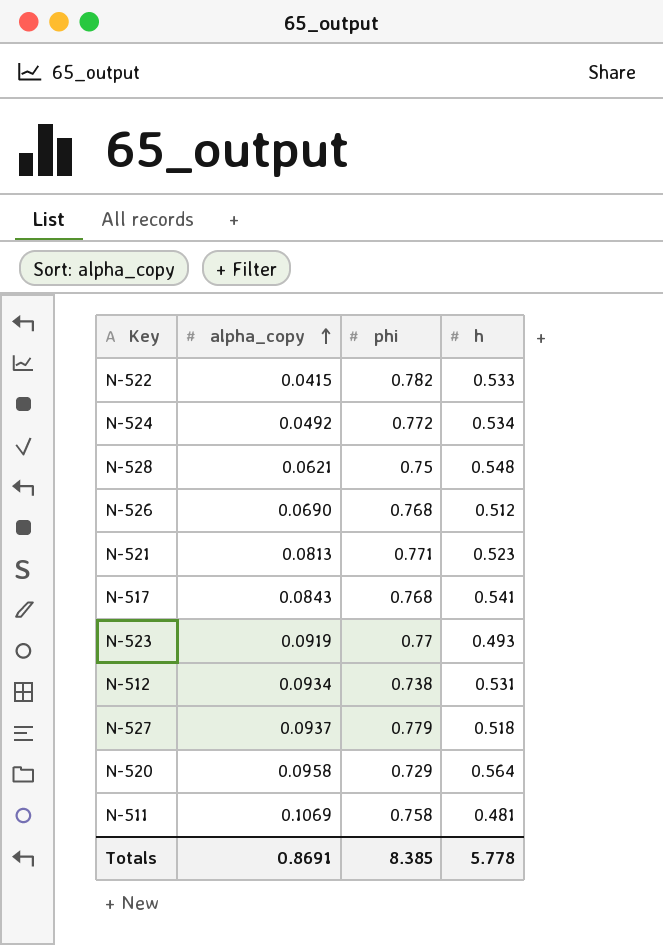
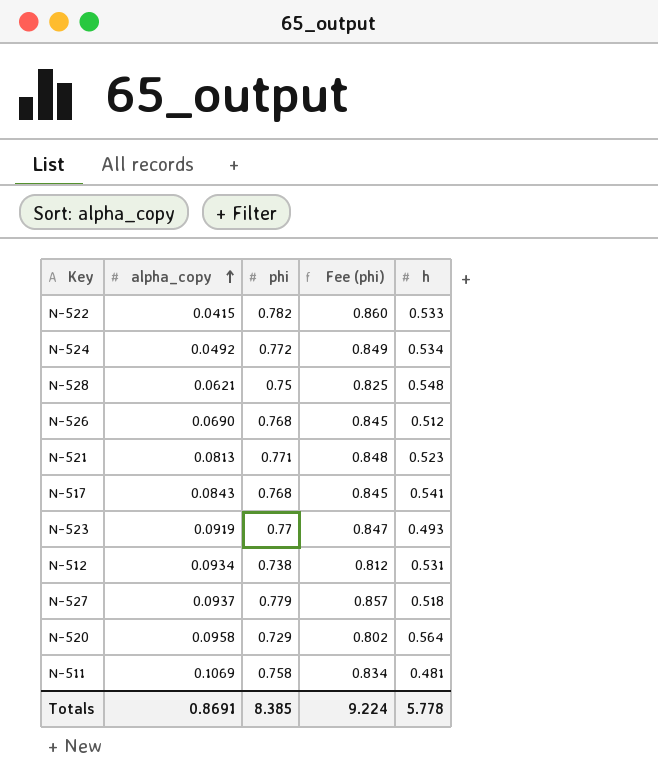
column Fee (phi) | formula: none -> [phi] * 1.1

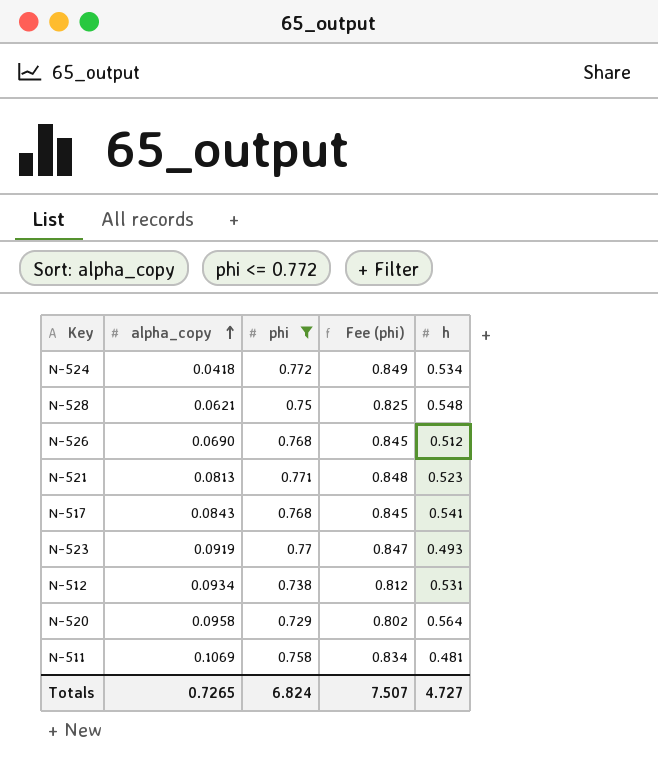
filter: none -> phi <= 0.772
N-524 | alpha_copy: 0.0492 -> 0.0418
Totals | alpha_copy: 0.8691 -> 0.7265
Totals | phi: 8.385 -> 6.824
Totals | Fee (phi): 9.224 -> 7.507
Totals | h: 5.778 -> 4.727

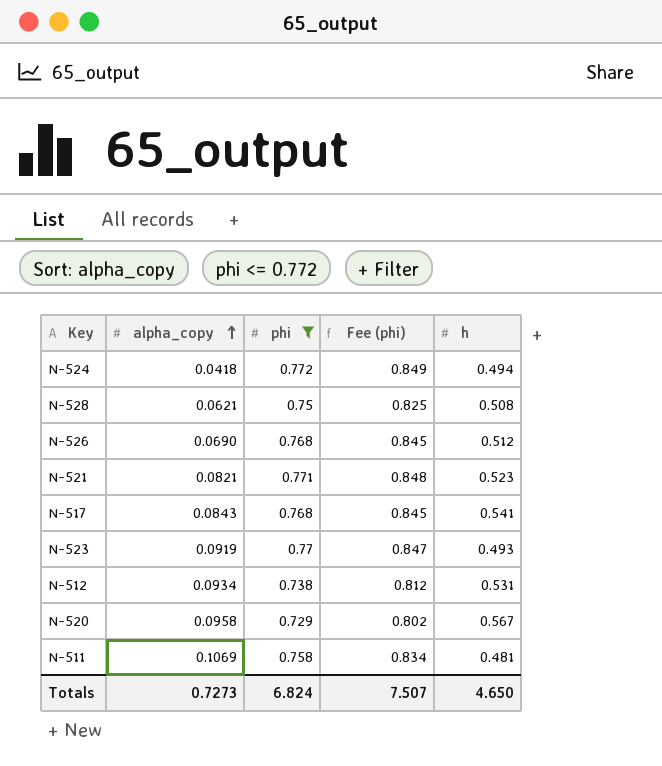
N-524 | h: 0.534 -> 0.494
N-528 | h: 0.548 -> 0.508
N-521 | alpha_copy: 0.0813 -> 0.0821
N-520 | h: 0.564 -> 0.567
Totals | alpha_copy: 0.7265 -> 0.7273
Totals | h: 4.727 -> 4.650

